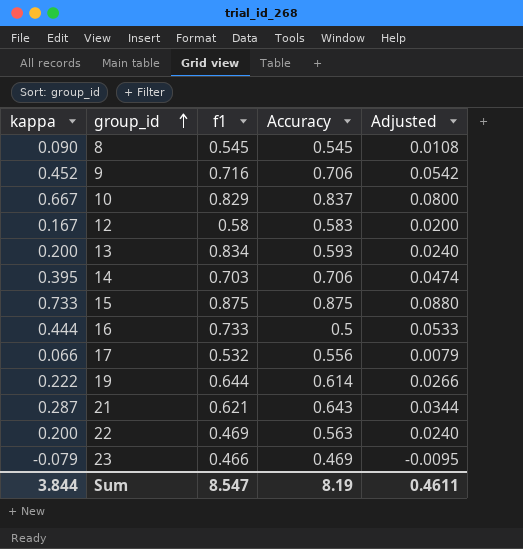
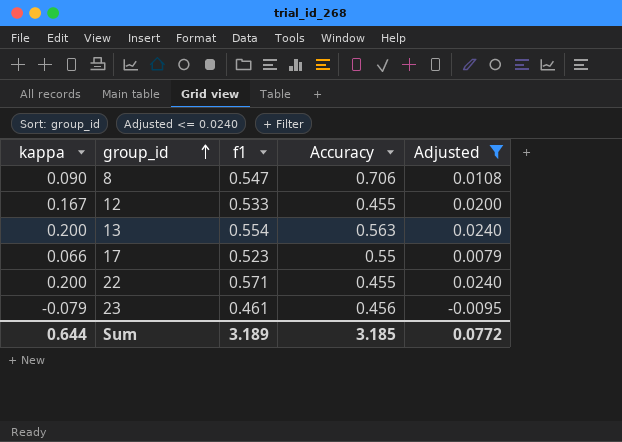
filter: none -> Adjusted <= 0.0240
8 | f1: 0.545 -> 0.547
8 | Accuracy: 0.545 -> 0.706
12 | f1: 0.58 -> 0.533
12 | Accuracy: 0.583 -> 0.455
13 | f1: 0.834 -> 0.554
13 | Accuracy: 0.593 -> 0.563
17 | f1: 0.532 -> 0.523
17 | Accuracy: 0.556 -> 0.55
22 | f1: 0.469 -> 0.571
22 | Accuracy: 0.563 -> 0.455
23 | f1: 0.466 -> 0.461
23 | Accuracy: 0.469 -> 0.456
Sum | kappa: 3.844 -> 0.644
Sum | f1: 8.547 -> 3.189
Sum | Accuracy: 8.19 -> 3.185
Sum | Adjusted: 0.4611 -> 0.0772

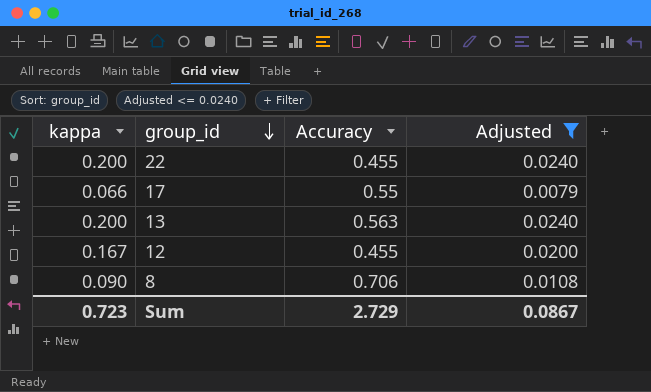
row order: group_id ascending -> group_id descending
column f1 | position: 3 -> none
row 23: -0.079 | 0.461 | 0.456 | -0.0095 -> none
Sum | kappa: 0.644 -> 0.723
Sum | Accuracy: 3.185 -> 2.729
Sum | Adjusted: 0.0772 -> 0.0867

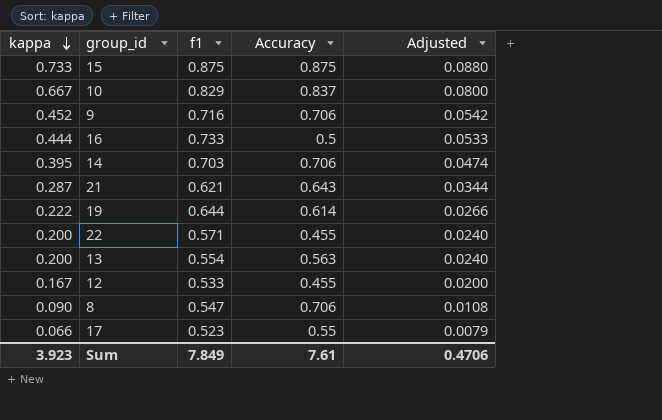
filter: Adjusted <= 0.0240 -> none
row order: group_id descending -> kappa descending
column f1 | position: none -> 3
Sum | kappa: 0.723 -> 3.923
Sum | Accuracy: 2.729 -> 7.61
Sum | Adjusted: 0.0867 -> 0.4706

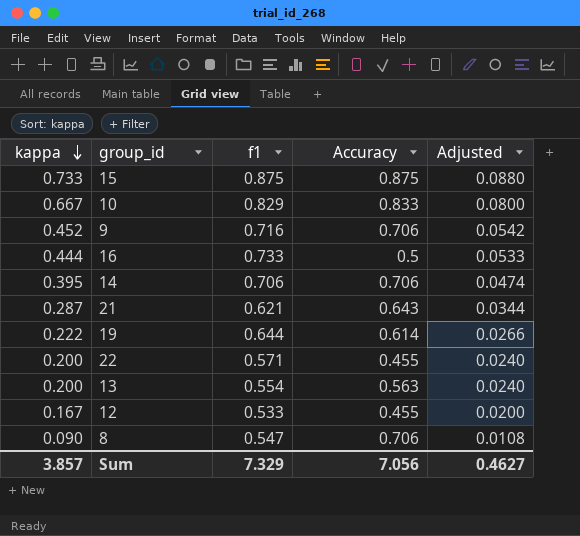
row 17: 0.066 | 0.523 | 0.55 | 0.0079 -> none
10 | Accuracy: 0.837 -> 0.833
14 | f1: 0.703 -> 0.706
Sum | kappa: 3.923 -> 3.857
Sum | f1: 7.849 -> 7.329
Sum | Accuracy: 7.61 -> 7.056
Sum | Adjusted: 0.4706 -> 0.4627

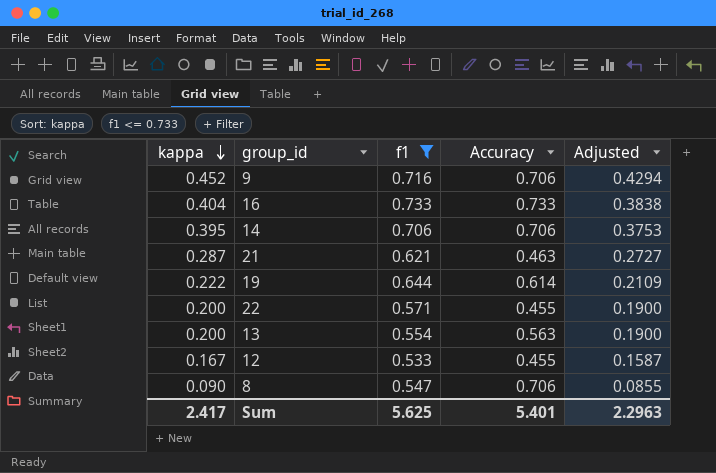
filter: none -> f1 <= 0.733
column Adjusted | formula: [kappa] * 0.12 -> [kappa] * 0.95
16 | kappa: 0.444 -> 0.404
16 | Accuracy: 0.5 -> 0.733
21 | Accuracy: 0.643 -> 0.463
Sum | kappa: 3.857 -> 2.417
Sum | f1: 7.329 -> 5.625
Sum | Accuracy: 7.056 -> 5.401
Sum | Adjusted: 0.4627 -> 2.2963

